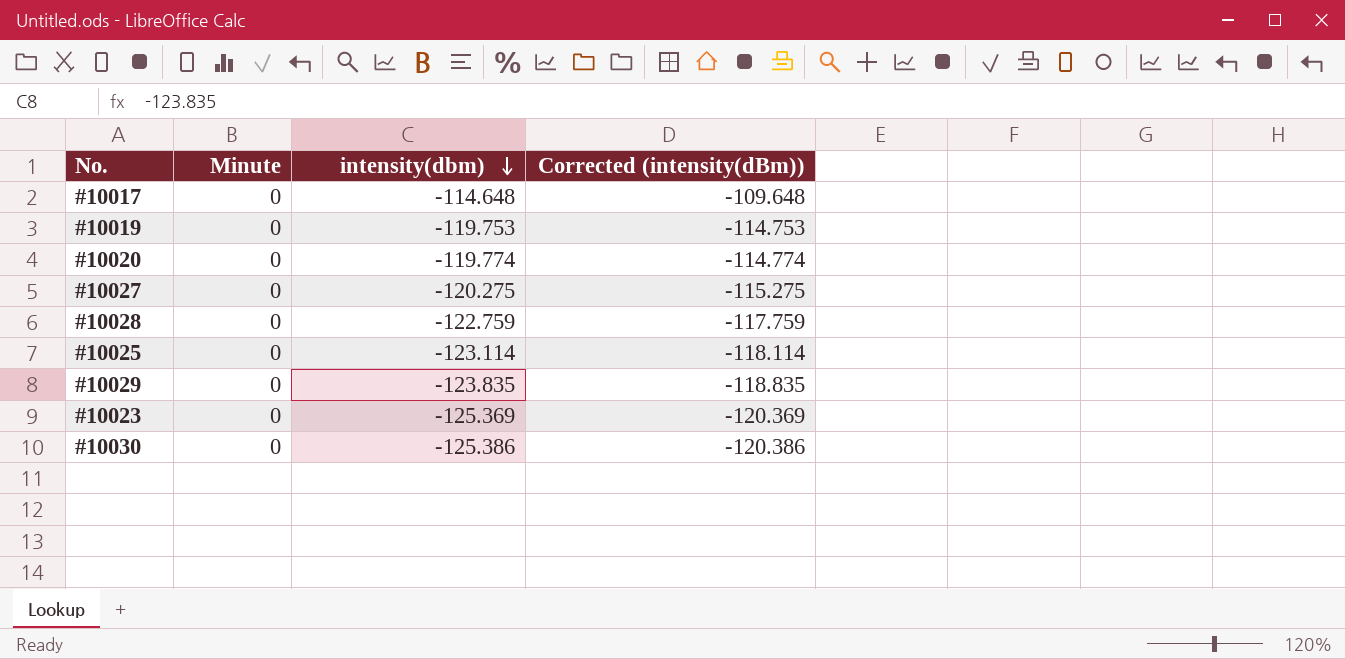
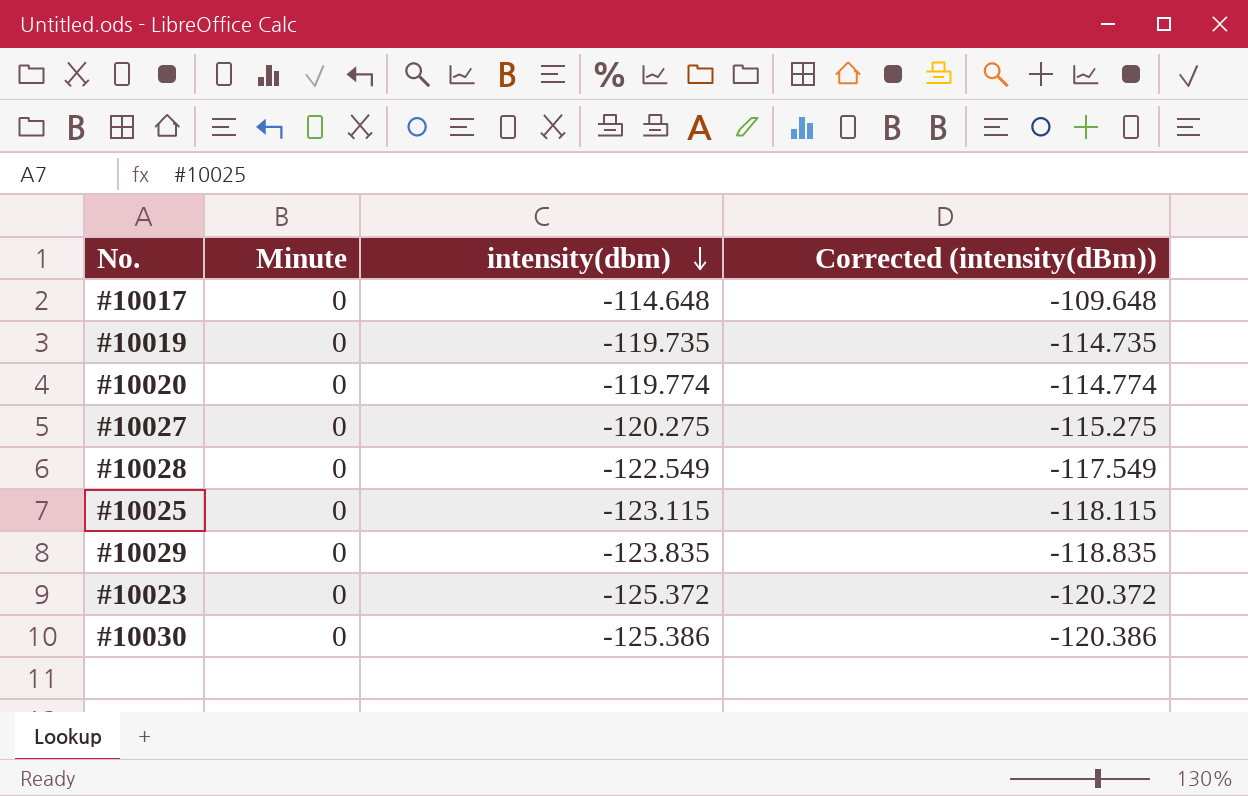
#10019 | intensity(dbm): -119.753 -> -119.735
#10019 | Corrected (intensity(dBm)): -114.753 -> -114.735
#10028 | intensity(dbm): -122.759 -> -122.549
#10028 | Corrected (intensity(dBm)): -117.759 -> -117.549
#10025 | intensity(dbm): -123.114 -> -123.115
#10025 | Corrected (intensity(dBm)): -118.114 -> -118.115
#10023 | intensity(dbm): -125.369 -> -125.372
#10023 | Corrected (intensity(dBm)): -120.369 -> -120.372

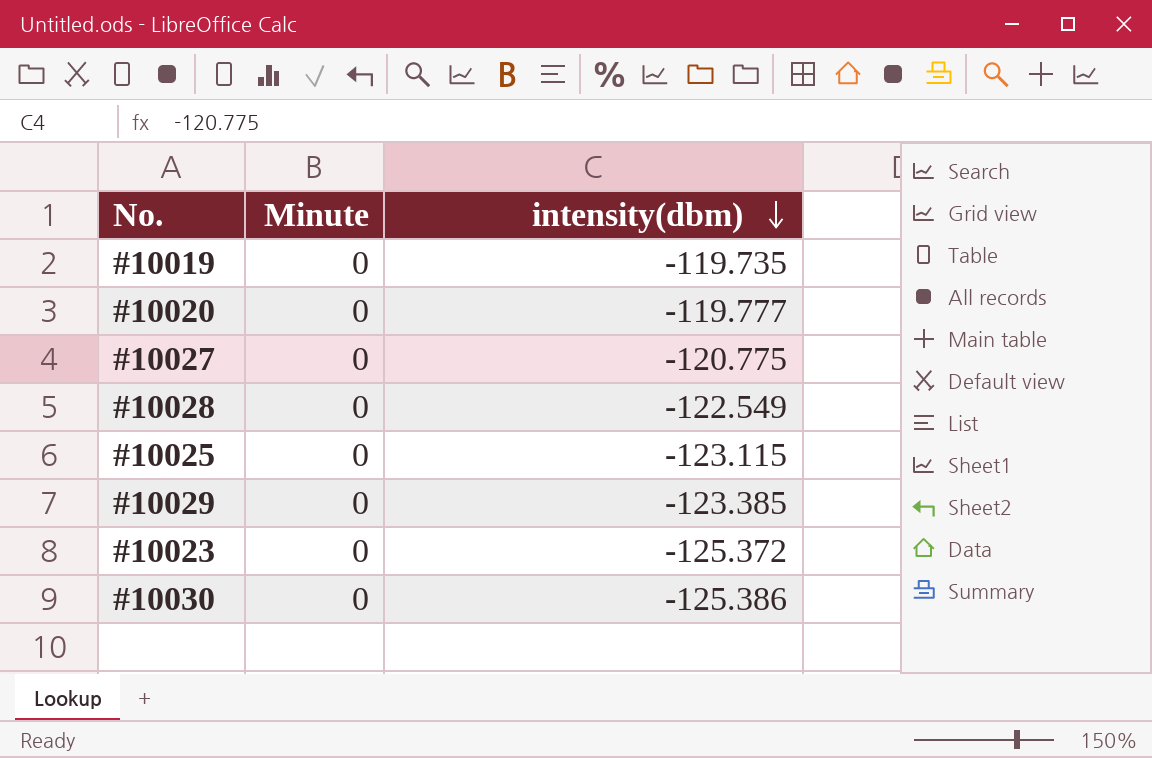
column Corrected (intensity(dBm)) | formula: [intensity(dbm)] + 5 -> none
row #10017: 0 | -114.648 | -109.648 -> none
#10020 | intensity(dbm): -119.774 -> -119.777
#10027 | intensity(dbm): -120.275 -> -120.775
#10029 | intensity(dbm): -123.835 -> -123.385

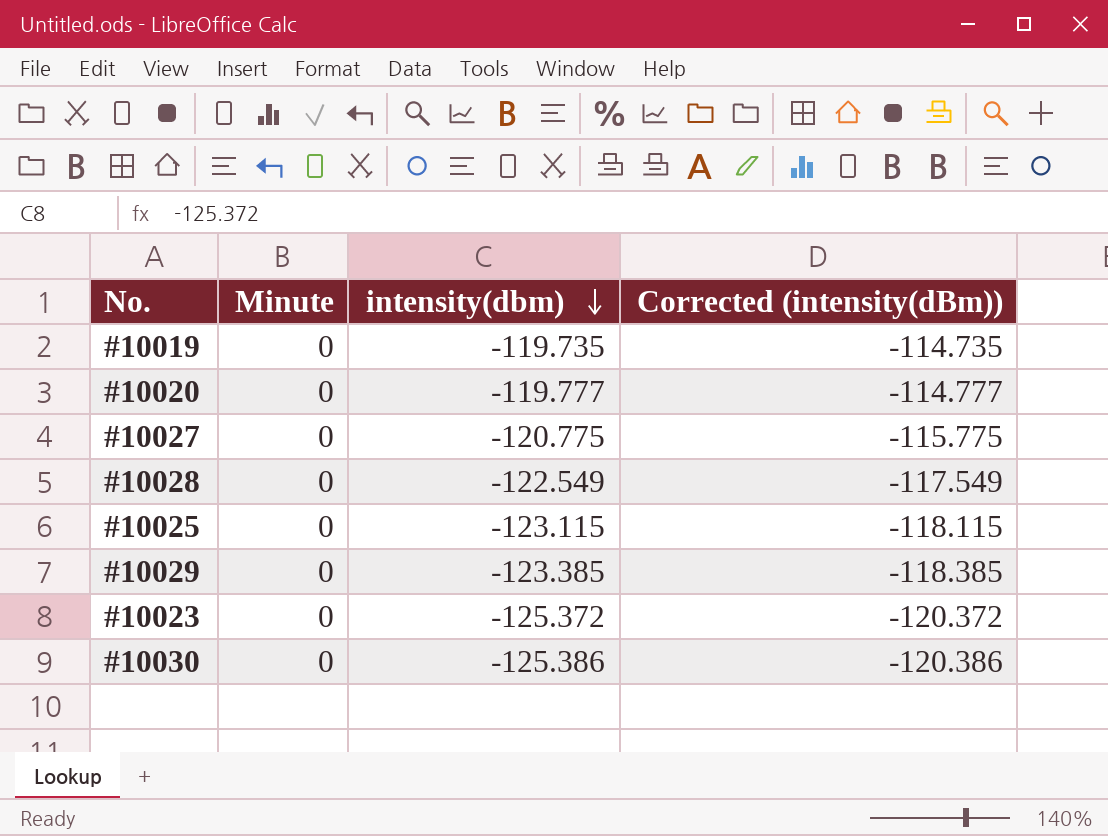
column Corrected (intensity(dBm)) | formula: none -> [intensity(dbm)] + 5

